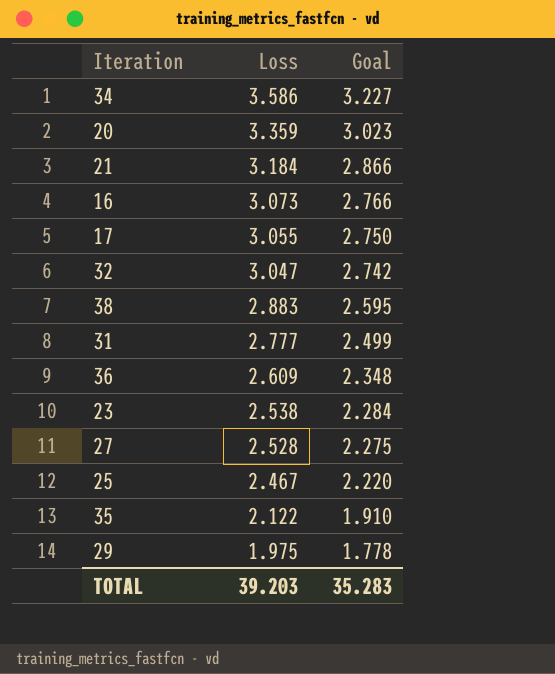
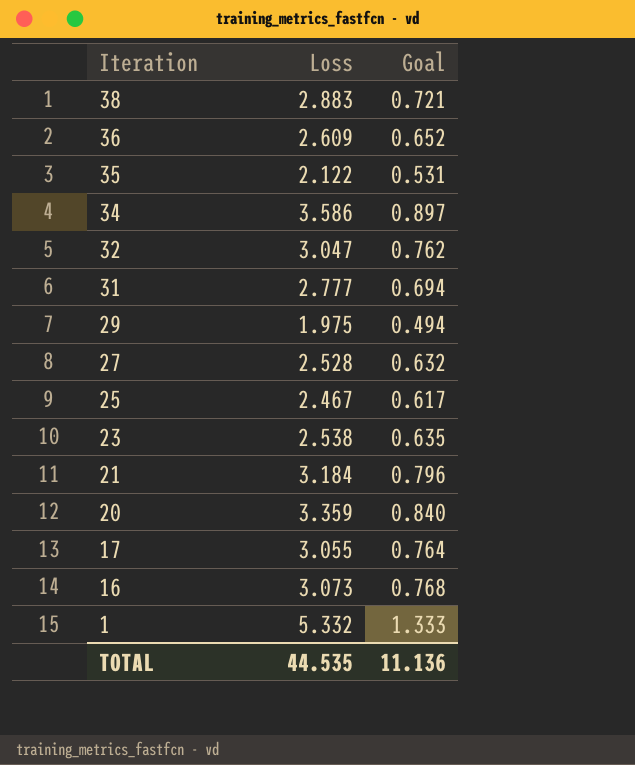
row order: Loss descending -> Iteration descending
column Goal | formula: [Loss] * 0.9 -> [Loss] * 0.25
row 1: none -> 5.332 | 1.333
TOTAL | Loss: 39.203 -> 44.535
TOTAL | Goal: 35.283 -> 11.136

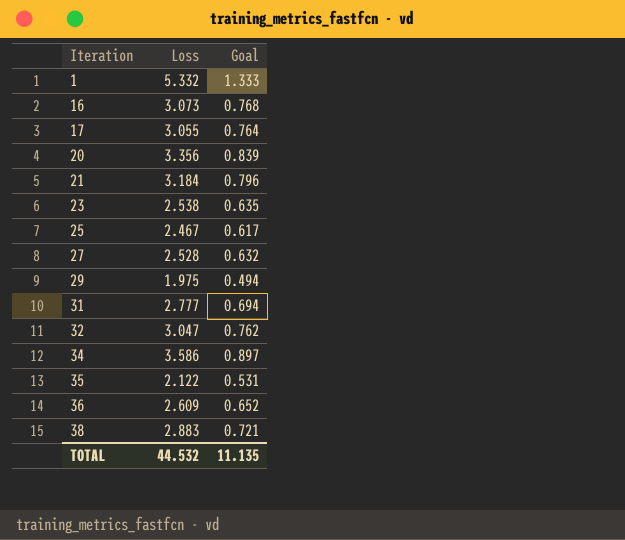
row order: Iteration descending -> Iteration ascending
20 | Loss: 3.359 -> 3.356
20 | Goal: 0.840 -> 0.839
TOTAL | Loss: 44.535 -> 44.532
TOTAL | Goal: 11.136 -> 11.135

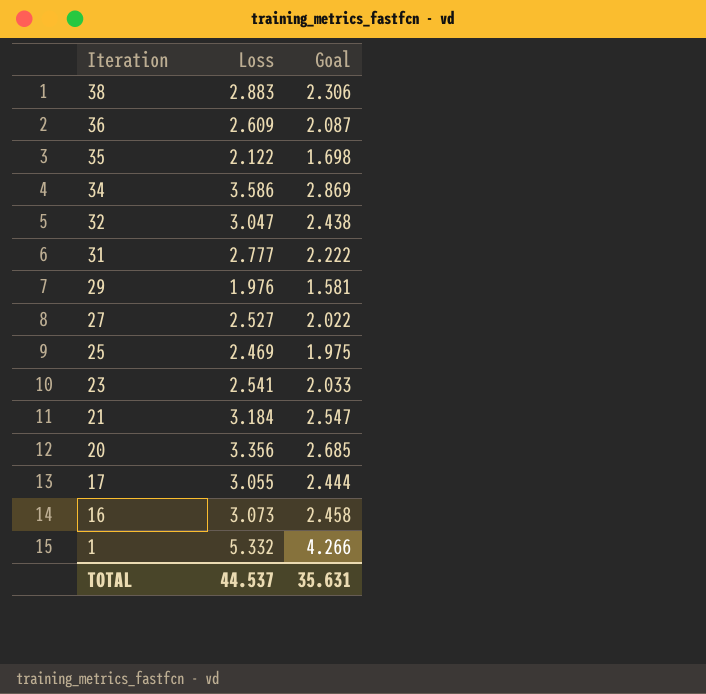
row order: Iteration ascending -> Iteration descending
column Goal | formula: [Loss] * 0.25 -> [Loss] * 0.8
29 | Loss: 1.975 -> 1.976
27 | Loss: 2.528 -> 2.527
25 | Loss: 2.467 -> 2.469
23 | Loss: 2.538 -> 2.541
TOTAL | Loss: 44.532 -> 44.537
TOTAL | Goal: 11.135 -> 35.631

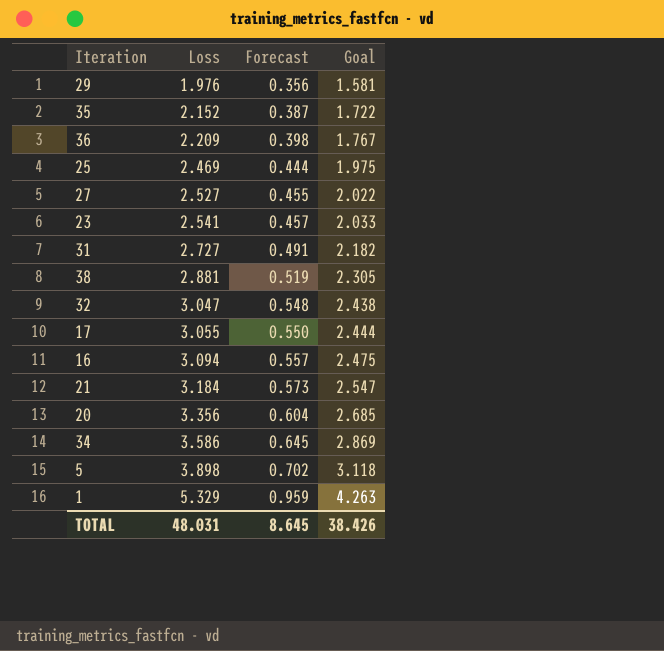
row order: Iteration descending -> Loss ascending
column Forecast | formula: none -> [Loss] * 0.18
35 | Loss: 2.122 -> 2.152
35 | Goal: 1.698 -> 1.722
36 | Loss: 2.609 -> 2.209
36 | Goal: 2.087 -> 1.767
31 | Loss: 2.777 -> 2.727
31 | Goal: 2.222 -> 2.182
38 | Loss: 2.883 -> 2.881
38 | Goal: 2.306 -> 2.305
16 | Loss: 3.073 -> 3.094
16 | Goal: 2.458 -> 2.475
row 5: none -> 3.898 | 0.702 | 3.118
1 | Loss: 5.332 -> 5.329
1 | Goal: 4.266 -> 4.263
TOTAL | Loss: 44.537 -> 48.031
TOTAL | Goal: 35.631 -> 38.426

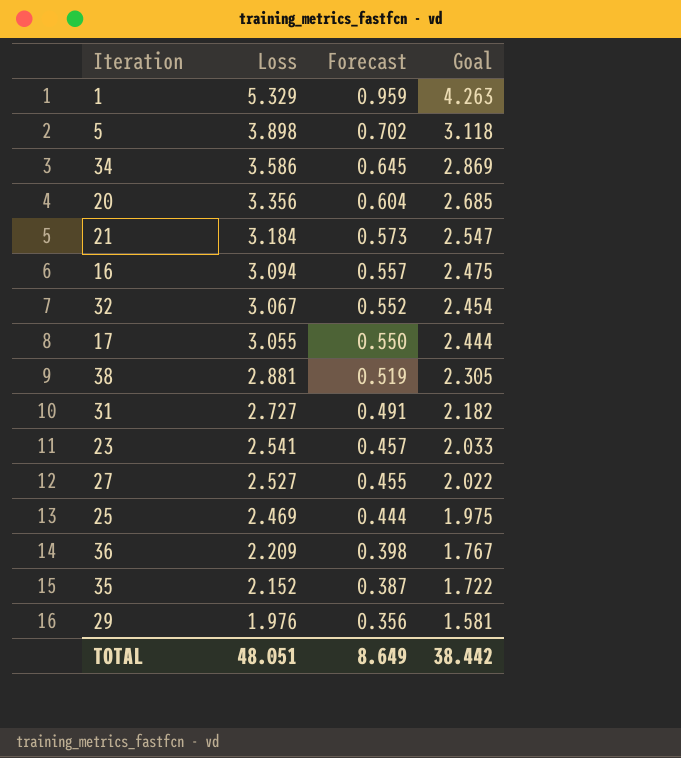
row order: Loss ascending -> Loss descending
32 | Loss: 3.047 -> 3.067
32 | Forecast: 0.548 -> 0.552
32 | Goal: 2.438 -> 2.454
TOTAL | Loss: 48.031 -> 48.051
TOTAL | Forecast: 8.645 -> 8.649
TOTAL | Goal: 38.426 -> 38.442

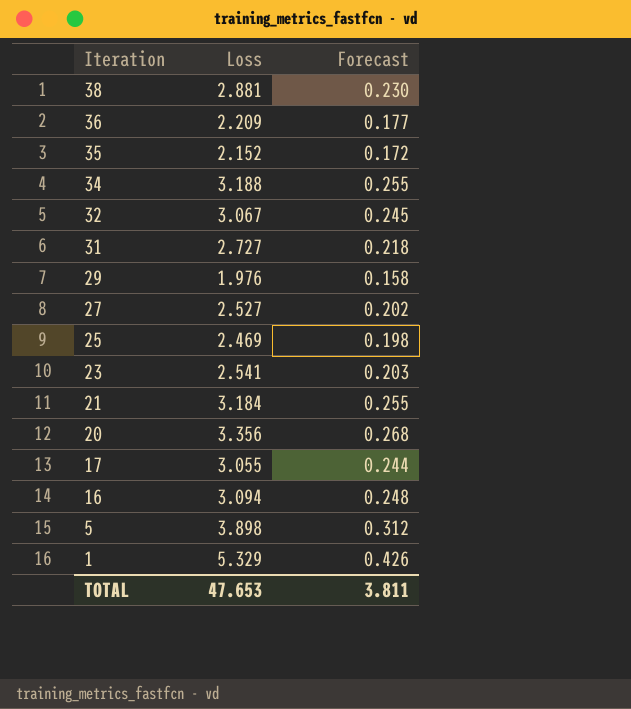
row order: Loss descending -> Iteration descending
column Goal | formula: [Loss] * 0.8 -> none
column Forecast | formula: [Loss] * 0.18 -> [Loss] * 0.08
34 | Loss: 3.586 -> 3.188
TOTAL | Loss: 48.051 -> 47.653
TOTAL | Forecast: 8.649 -> 3.811

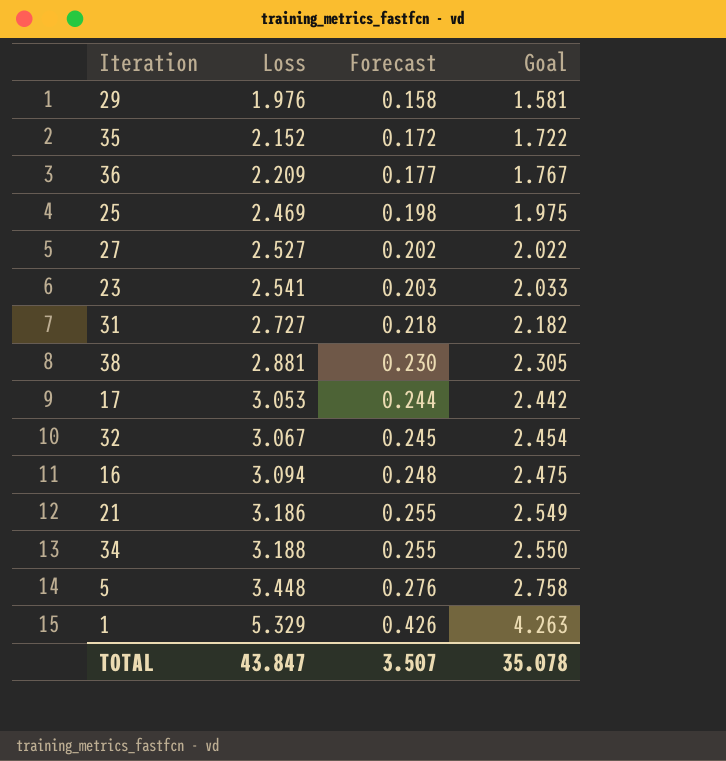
row order: Iteration descending -> Loss ascending
column Goal | formula: none -> [Loss] * 0.8
row 20: 3.356 | 0.268 -> none
17 | Loss: 3.055 -> 3.053
21 | Loss: 3.184 -> 3.186
5 | Loss: 3.898 -> 3.448
5 | Forecast: 0.312 -> 0.276
TOTAL | Loss: 47.653 -> 43.847
TOTAL | Forecast: 3.811 -> 3.507

